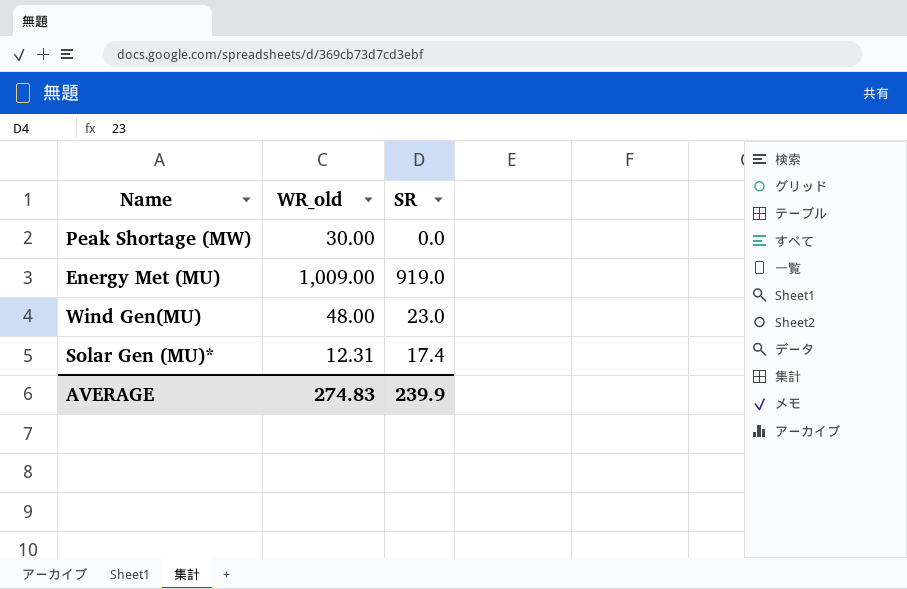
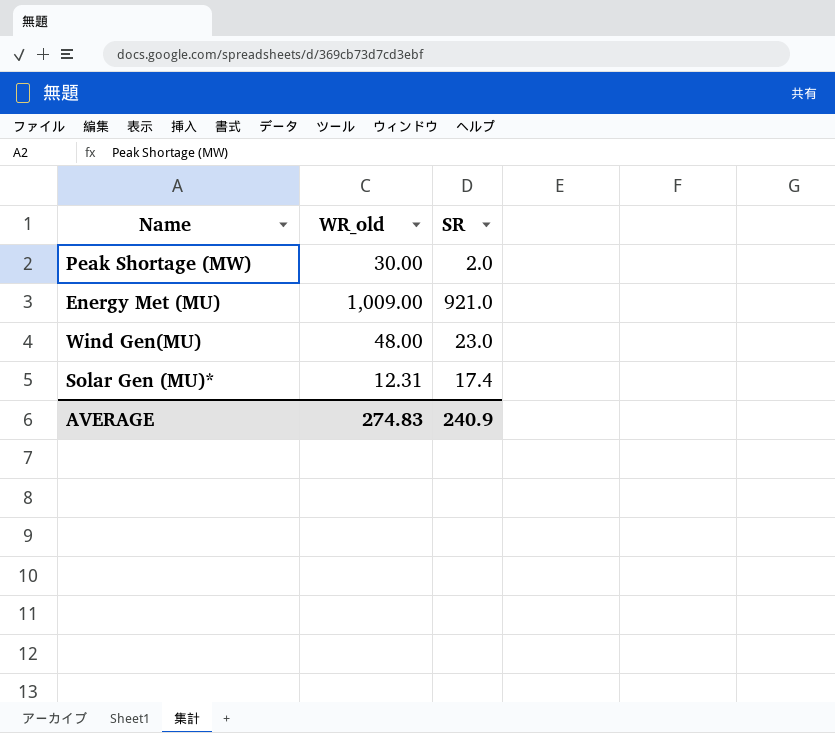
Peak Shortage (MW) | SR: 0.0 -> 2.0
Energy Met (MU) | SR: 919.0 -> 921.0
AVERAGE | SR: 239.9 -> 240.9

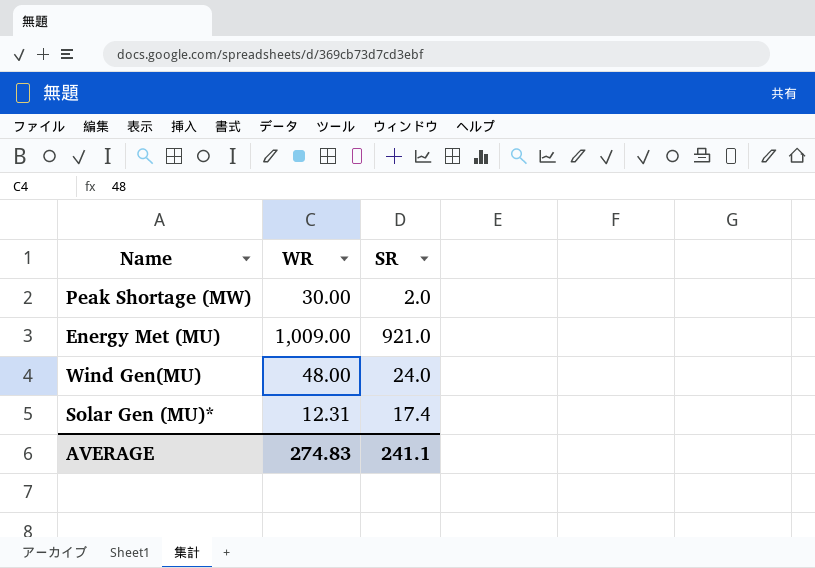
column name: WR_old -> WR
Wind Gen(MU) | SR: 23.0 -> 24.0
AVERAGE | SR: 240.9 -> 241.1

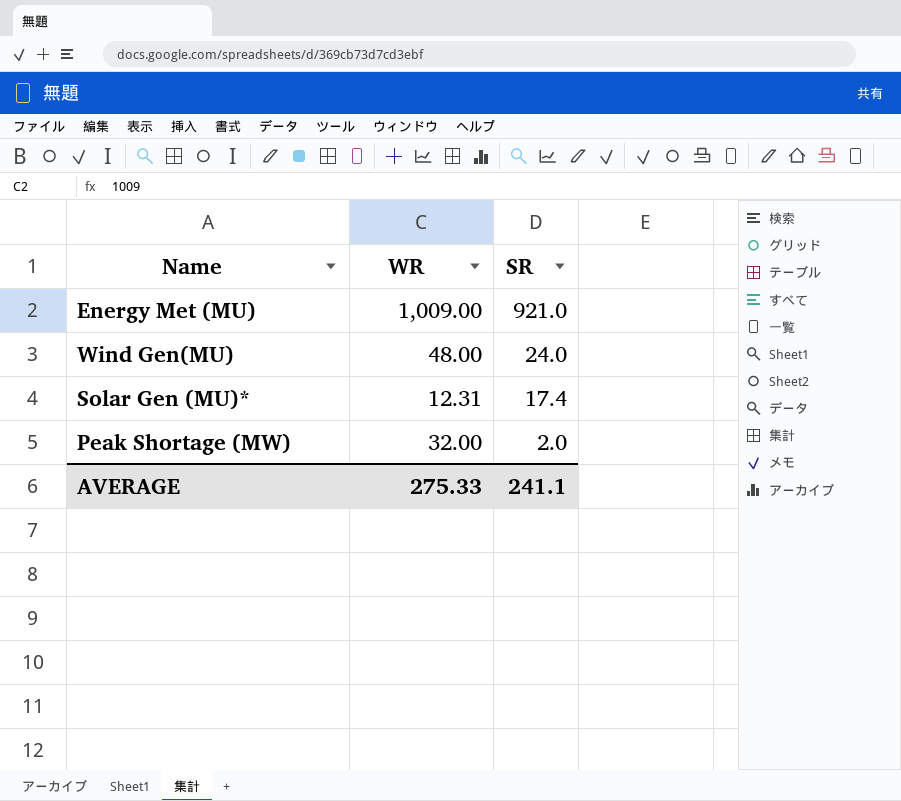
row order: none -> SR descending
Peak Shortage (MW) | WR: 30.00 -> 32.00
AVERAGE | WR: 274.83 -> 275.33

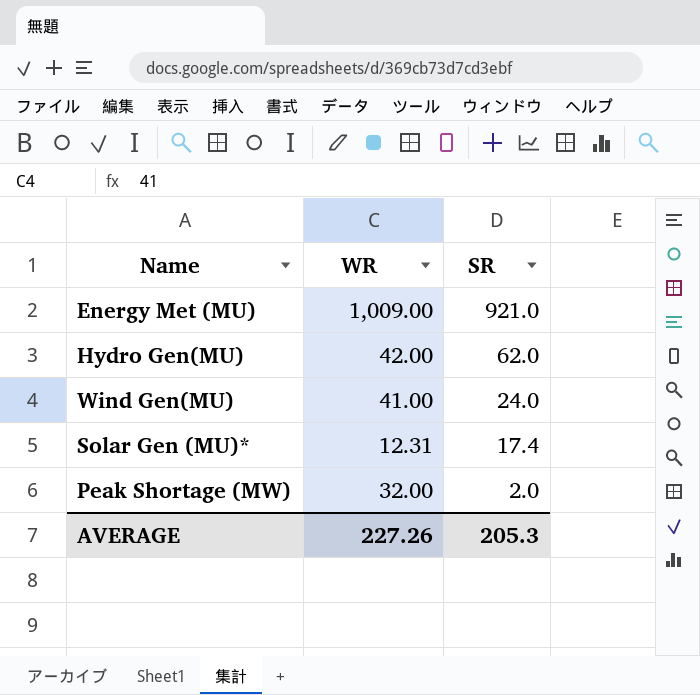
row Hydro Gen(MU): none -> 42.00 | 62.0
Wind Gen(MU) | WR: 48.00 -> 41.00
AVERAGE | WR: 275.33 -> 227.26
AVERAGE | SR: 241.1 -> 205.3

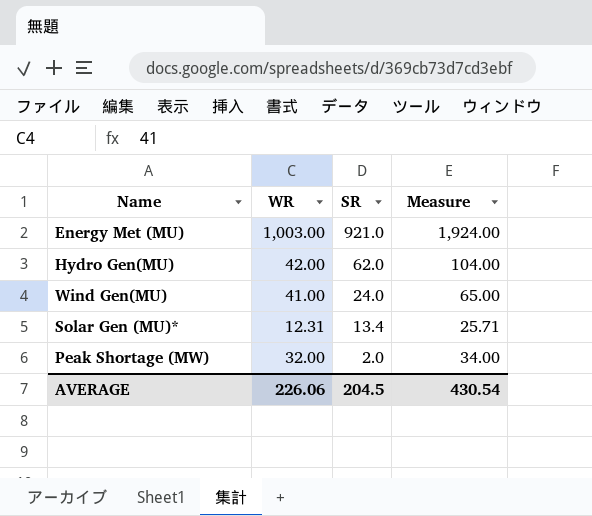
column Measure | formula: none -> [WR] + [SR]
Energy Met (MU) | WR: 1,009.00 -> 1,003.00
Solar Gen (MU)* | SR: 17.4 -> 13.4
AVERAGE | WR: 227.26 -> 226.06
AVERAGE | SR: 205.3 -> 204.5

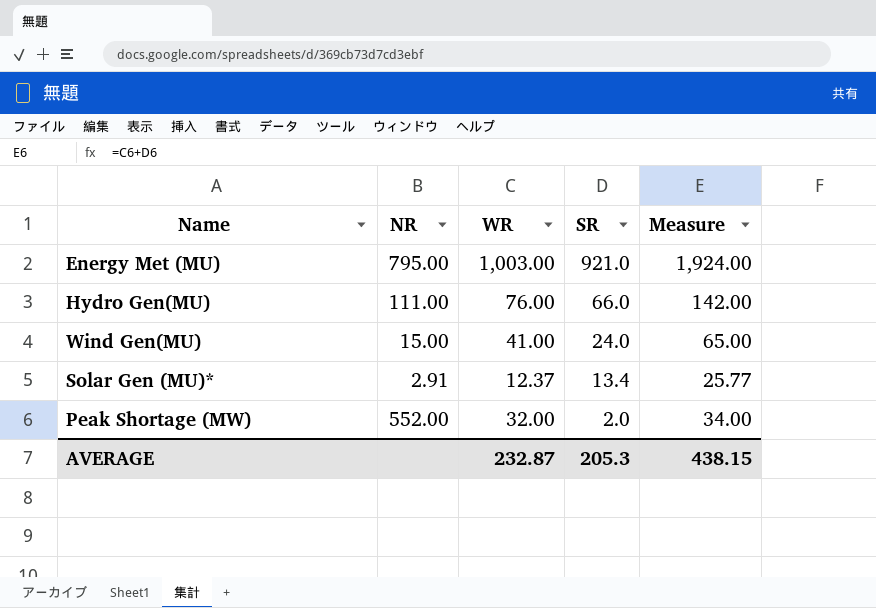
column NR | position: none -> 2
Hydro Gen(MU) | WR: 42.00 -> 76.00
Hydro Gen(MU) | SR: 62.0 -> 66.0
Hydro Gen(MU) | Measure: 104.00 -> 142.00
Solar Gen (MU)* | WR: 12.31 -> 12.37
Solar Gen (MU)* | Measure: 25.71 -> 25.77
AVERAGE | WR: 226.06 -> 232.87
AVERAGE | SR: 204.5 -> 205.3
AVERAGE | Measure: 430.54 -> 438.15

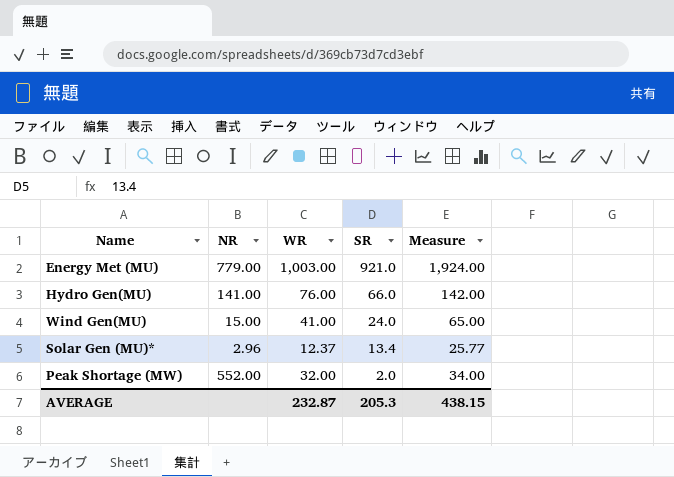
Energy Met (MU) | NR: 795.00 -> 779.00
Hydro Gen(MU) | NR: 111.00 -> 141.00
Solar Gen (MU)* | NR: 2.91 -> 2.96

